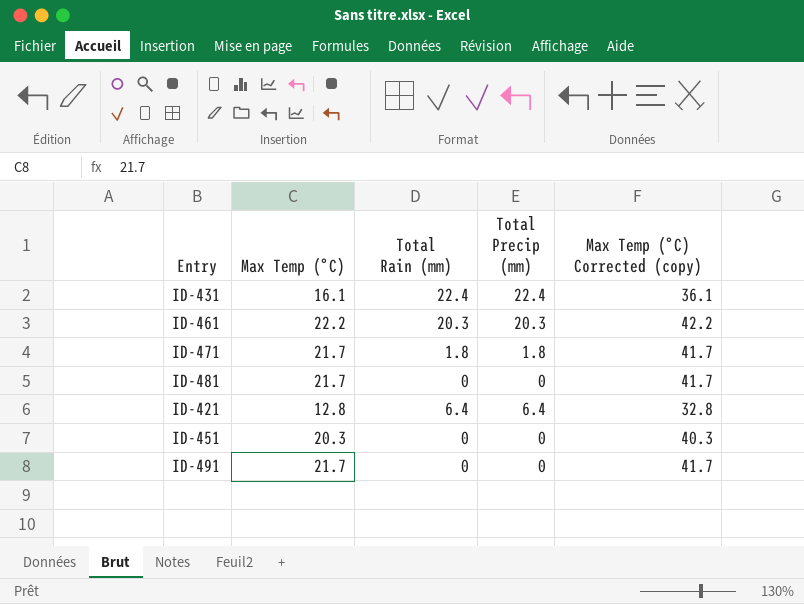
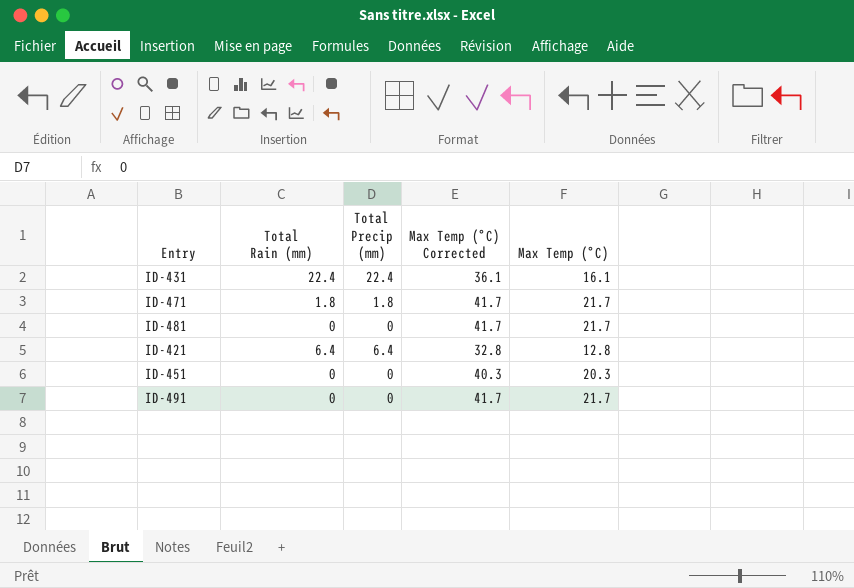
column name: Max Temp (°C) Corrected (copy) -> Max Temp (°C) Corrected
column Max Temp (°C) | position: 2 -> 5
row ID-461: 22.2 | 20.3 | 20.3 | 42.2 -> none

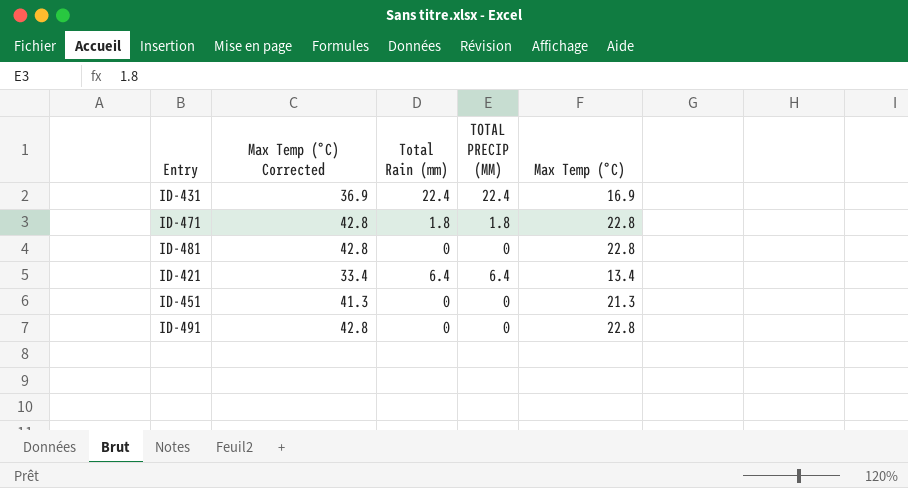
column Max Temp (°C) Corrected | position: 4 -> 2
column name: Total Precip (mm) -> TOTAL PRECIP (MM)
ID-431 | Max Temp (°C) Corrected: 36.1 -> 36.9
ID-431 | Max Temp (°C): 16.1 -> 16.9
ID-471 | Max Temp (°C) Corrected: 41.7 -> 42.8
ID-471 | Max Temp (°C): 21.7 -> 22.8
ID-481 | Max Temp (°C) Corrected: 41.7 -> 42.8
ID-481 | Max Temp (°C): 21.7 -> 22.8
ID-421 | Max Temp (°C) Corrected: 32.8 -> 33.4
ID-421 | Max Temp (°C): 12.8 -> 13.4
ID-451 | Max Temp (°C) Corrected: 40.3 -> 41.3
ID-451 | Max Temp (°C): 20.3 -> 21.3
ID-491 | Max Temp (°C) Corrected: 41.7 -> 42.8
ID-491 | Max Temp (°C): 21.7 -> 22.8

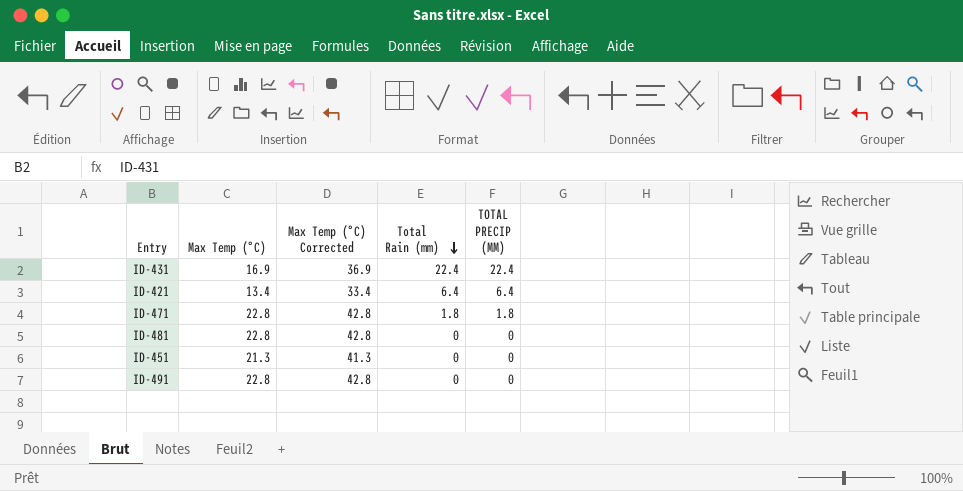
row order: none -> Total Rain (mm) descending
column Max Temp (°C) | position: 5 -> 2

